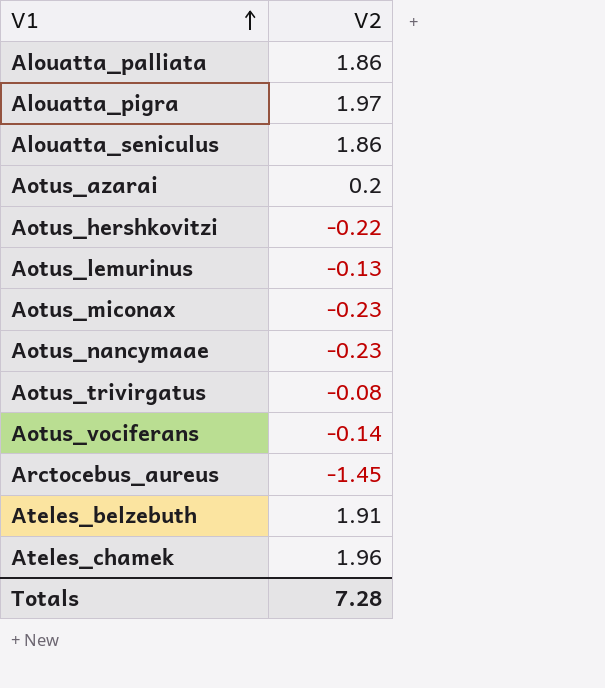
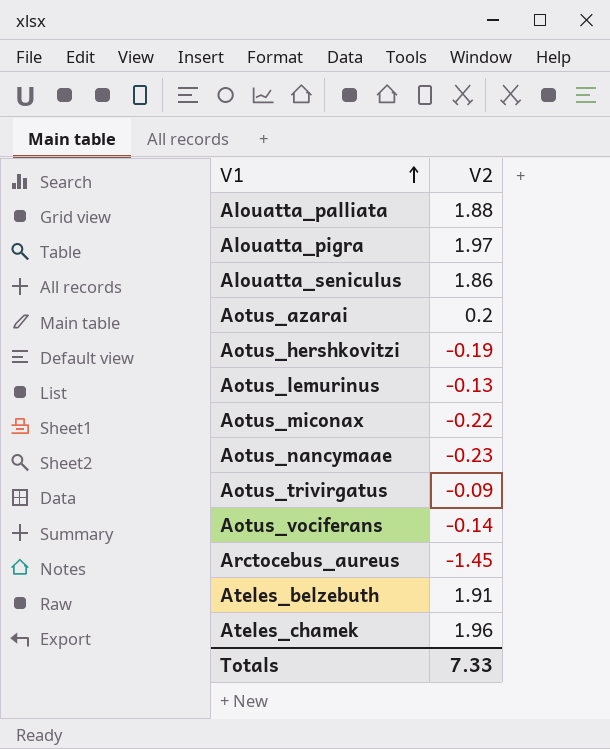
Alouatta_palliata | V2: 1.86 -> 1.88
Aotus_hershkovitzi | V2: -0.22 -> -0.19
Aotus_miconax | V2: -0.23 -> -0.22
Aotus_trivirgatus | V2: -0.08 -> -0.09
Totals | V2: 7.28 -> 7.33

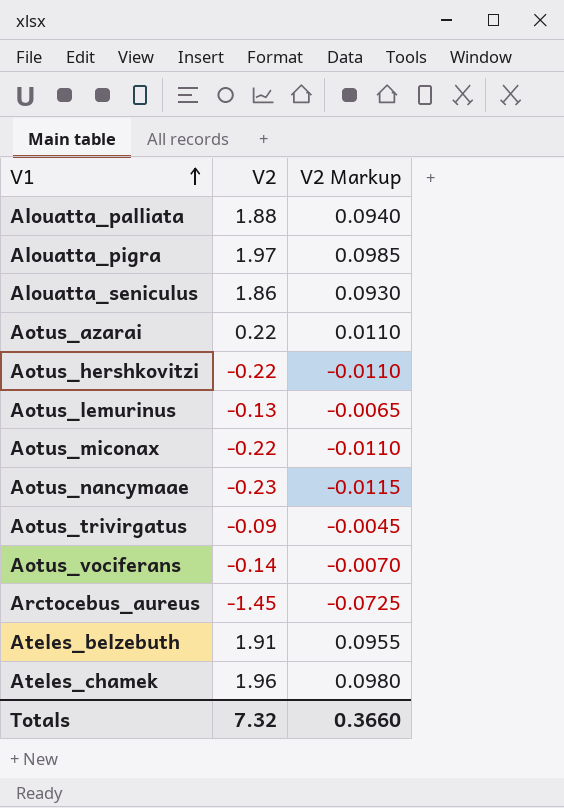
column V2 Markup | formula: none -> [V2] * 0.05
Aotus_azarai | V2: 0.2 -> 0.22
Aotus_hershkovitzi | V2: -0.19 -> -0.22
Totals | V2: 7.33 -> 7.32

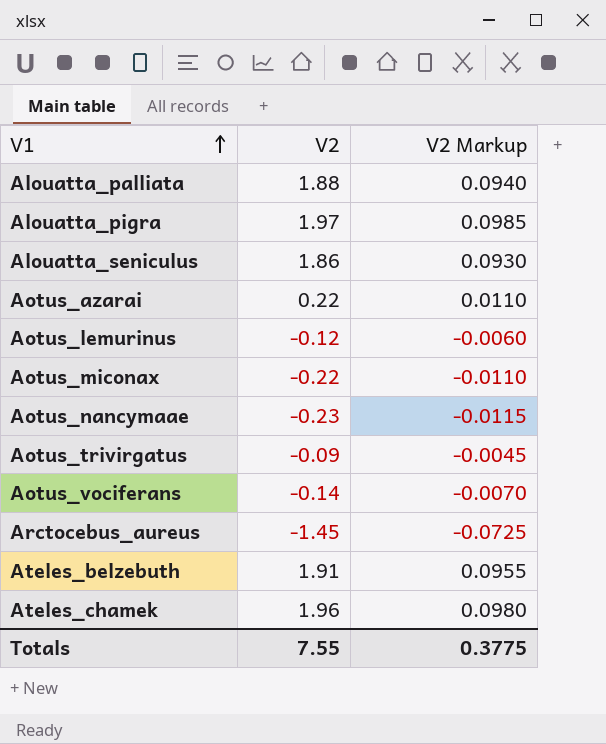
row Aotus_hershkovitzi: -0.22 | -0.0110 -> none
Aotus_lemurinus | V2: -0.13 -> -0.12
Aotus_lemurinus | V2 Markup: -0.0065 -> -0.0060
Totals | V2: 7.32 -> 7.55
Totals | V2 Markup: 0.3660 -> 0.3775

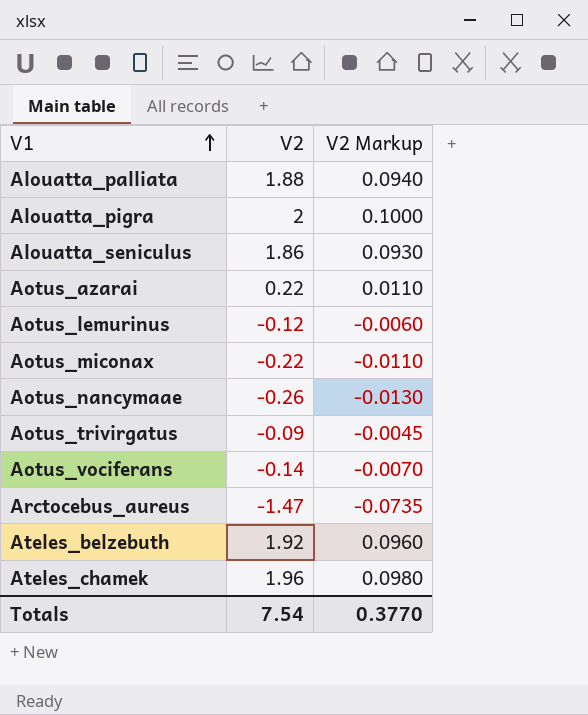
Alouatta_pigra | V2: 1.97 -> 2
Alouatta_pigra | V2 Markup: 0.0985 -> 0.1000
Aotus_nancymaae | V2: -0.23 -> -0.26
Aotus_nancymaae | V2 Markup: -0.0115 -> -0.0130
Arctocebus_aureus | V2: -1.45 -> -1.47
Arctocebus_aureus | V2 Markup: -0.0725 -> -0.0735
Ateles_belzebuth | V2: 1.91 -> 1.92
Ateles_belzebuth | V2 Markup: 0.0955 -> 0.0960
Totals | V2: 7.55 -> 7.54
Totals | V2 Markup: 0.3775 -> 0.3770

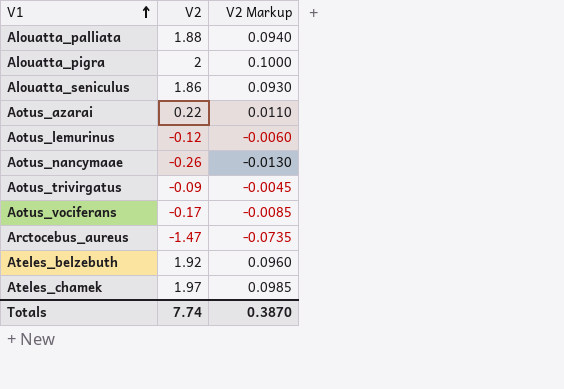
row Aotus_miconax: -0.22 | -0.0110 -> none
Aotus_vociferans | V2: -0.14 -> -0.17
Aotus_vociferans | V2 Markup: -0.0070 -> -0.0085
Ateles_chamek | V2: 1.96 -> 1.97
Ateles_chamek | V2 Markup: 0.0980 -> 0.0985
Totals | V2: 7.54 -> 7.74
Totals | V2 Markup: 0.3770 -> 0.3870

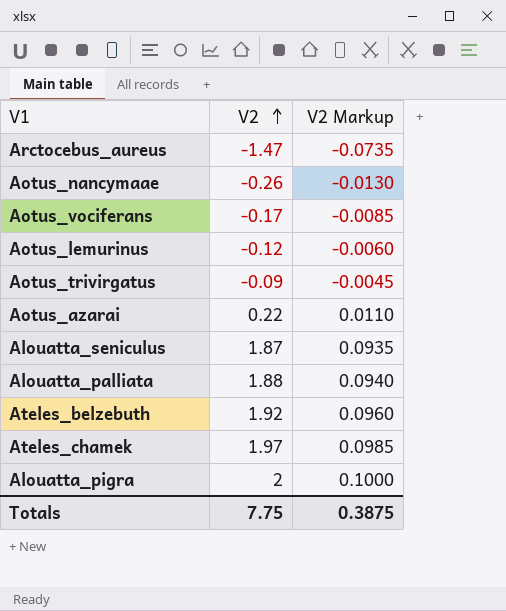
row order: V1 ascending -> V2 ascending
Alouatta_seniculus | V2: 1.86 -> 1.87
Alouatta_seniculus | V2 Markup: 0.0930 -> 0.0935
Totals | V2: 7.74 -> 7.75
Totals | V2 Markup: 0.3870 -> 0.3875

